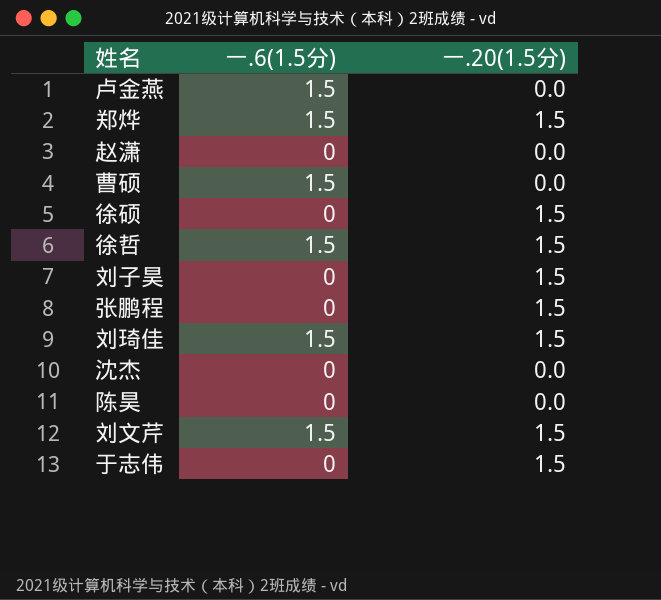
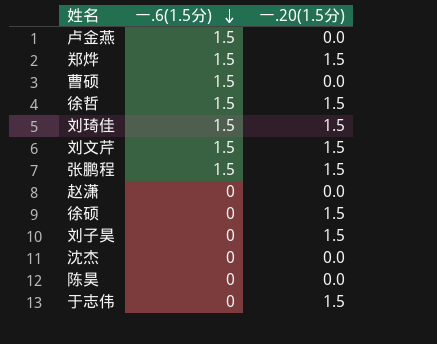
row order: none -> 一.6(1.5分) descending
张鹏程 | 一.6(1.5分): 0 -> 1.5

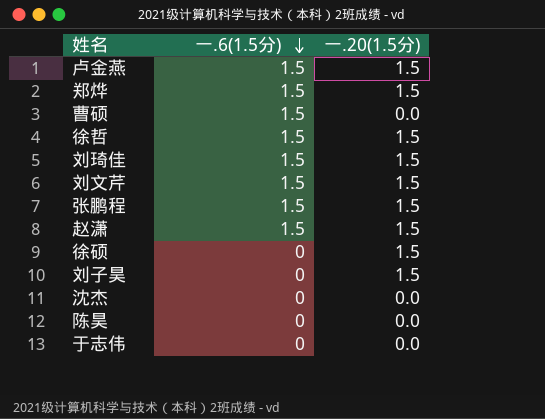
卢金燕 | 一.20(1.5分): 0.0 -> 1.5
赵潇 | 一.6(1.5分): 0 -> 1.5
赵潇 | 一.20(1.5分): 0.0 -> 1.5
于志伟 | 一.20(1.5分): 1.5 -> 0.0

